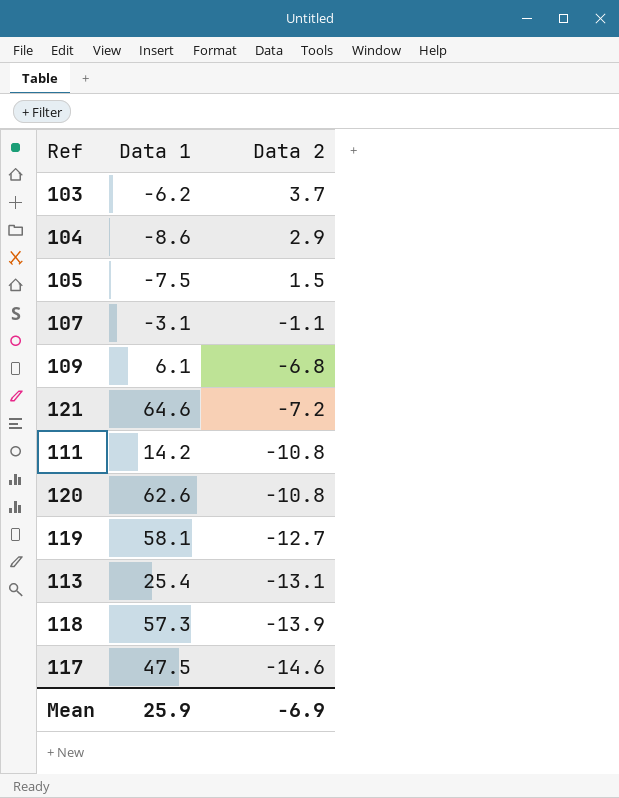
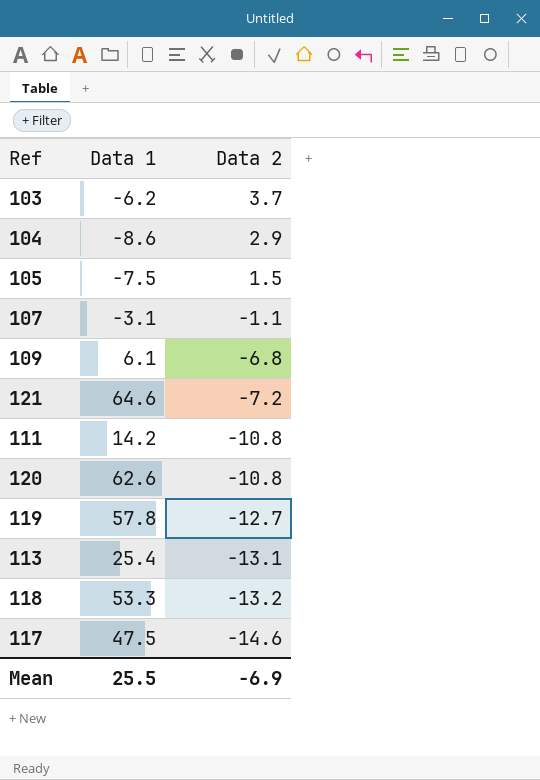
119 | Data 1: 58.1 -> 57.8
118 | Data 1: 57.3 -> 53.3
118 | Data 2: -13.9 -> -13.2
Mean | Data 1: 25.9 -> 25.5

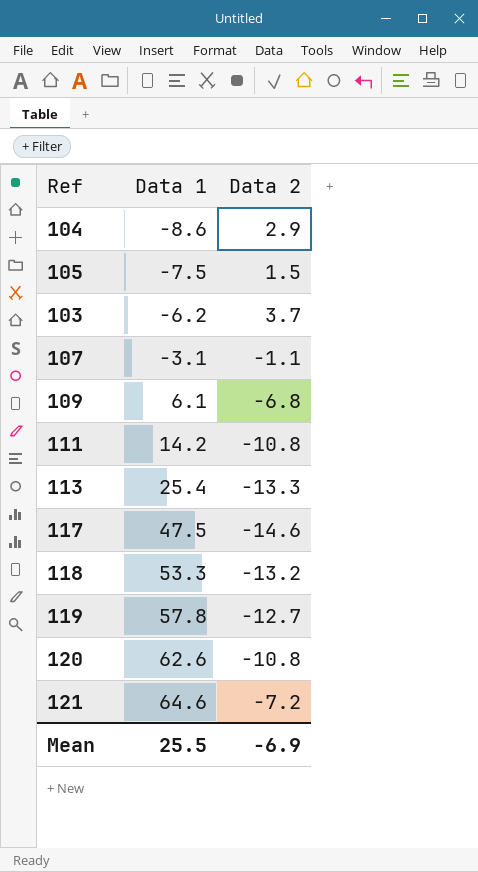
row order: Data 2 descending -> Data 1 ascending
113 | Data 2: -13.1 -> -13.3

